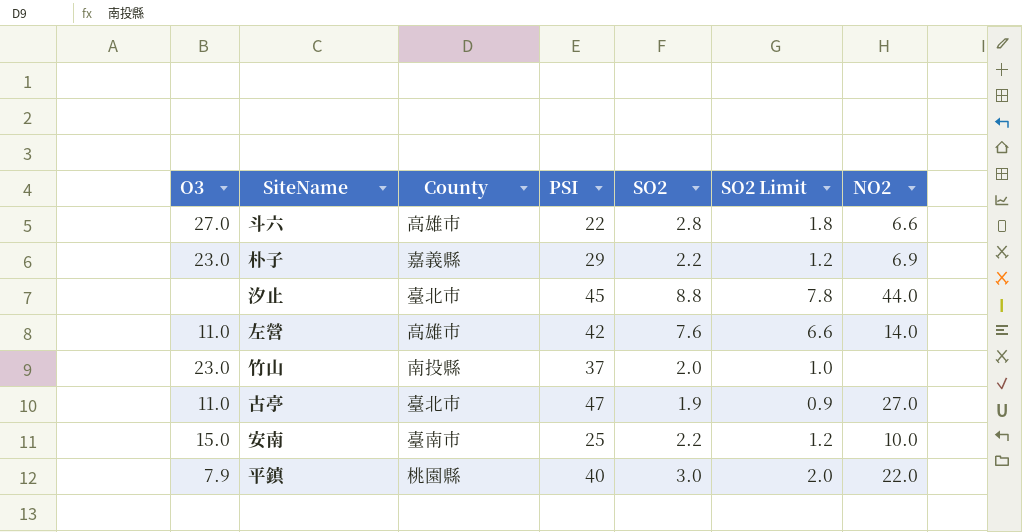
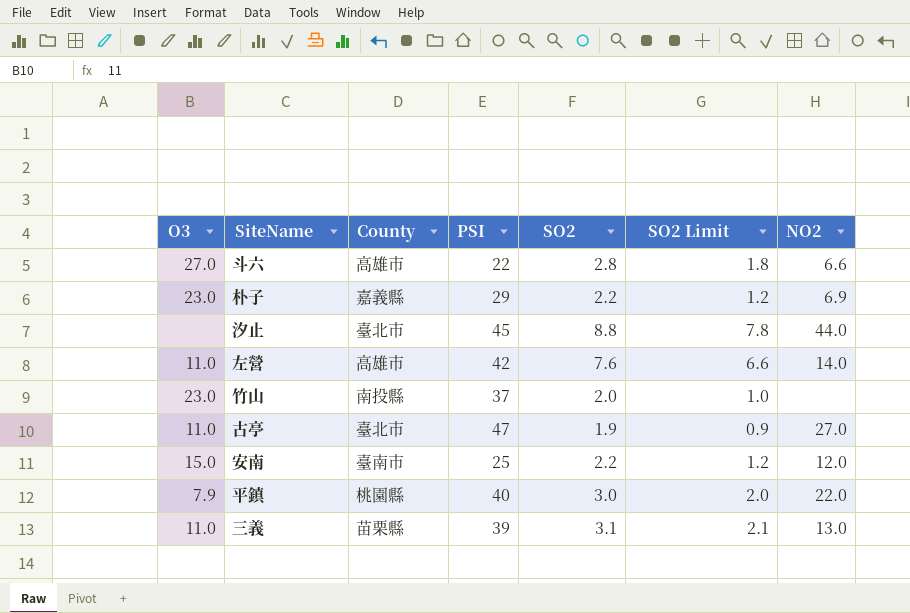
安南 | NO2: 10.0 -> 12.0
row 三義: none -> 11.0 | 苗栗縣 | 39 | 3.1 | 2.1 | 13.0

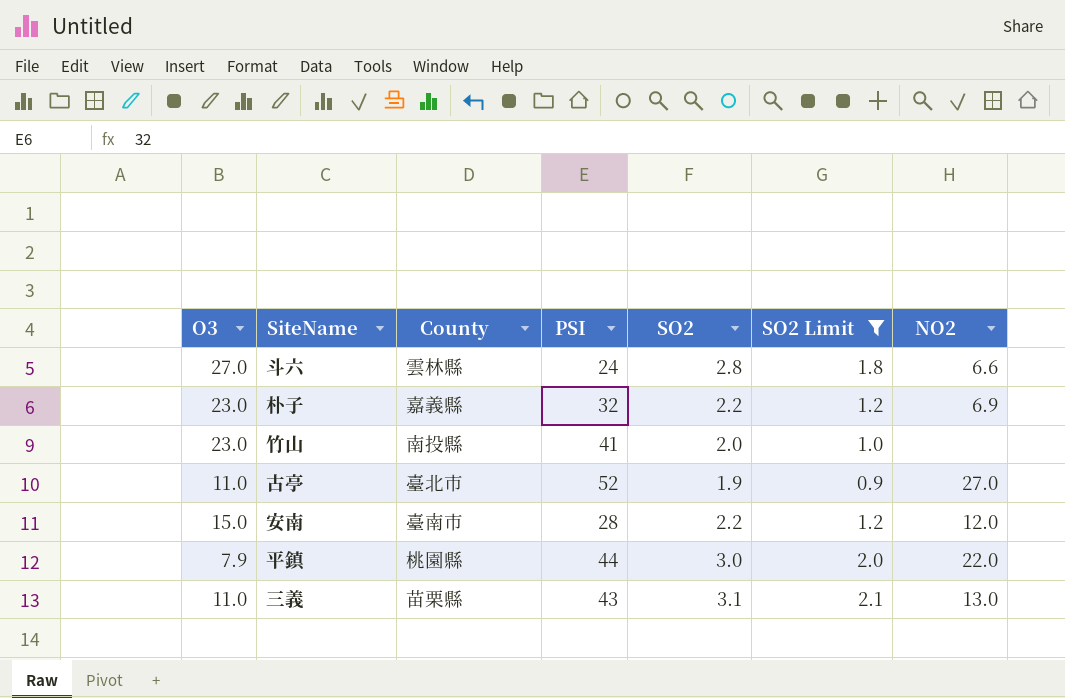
filter: none -> SO2 Limit <= 2.1
斗六 | County: 高雄市 -> 雲林縣
斗六 | PSI: 22 -> 24
朴子 | PSI: 29 -> 32
竹山 | PSI: 37 -> 41
古亭 | PSI: 47 -> 52
安南 | PSI: 25 -> 28
平鎮 | PSI: 40 -> 44
三義 | PSI: 39 -> 43

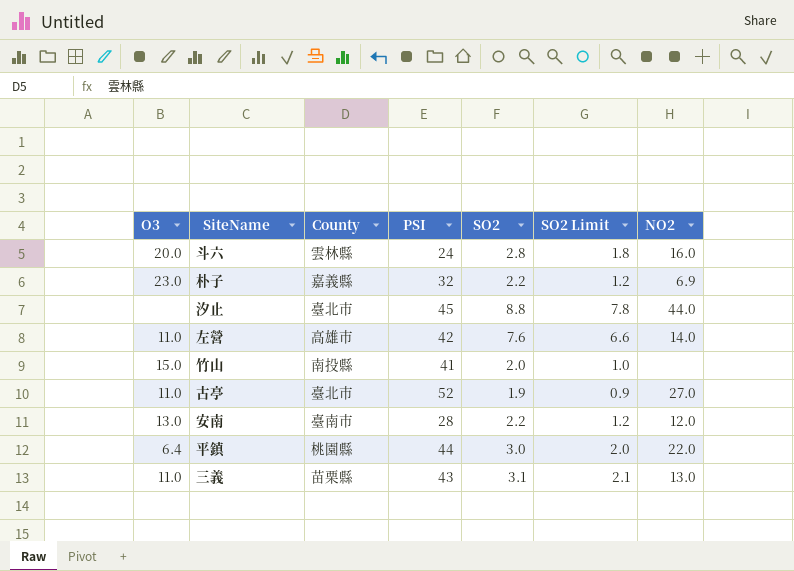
filter: SO2 Limit <= 2.1 -> none
斗六 | O3: 27.0 -> 20.0
斗六 | NO2: 6.6 -> 16.0
竹山 | O3: 23.0 -> 15.0
安南 | O3: 15.0 -> 13.0
平鎮 | O3: 7.9 -> 6.4

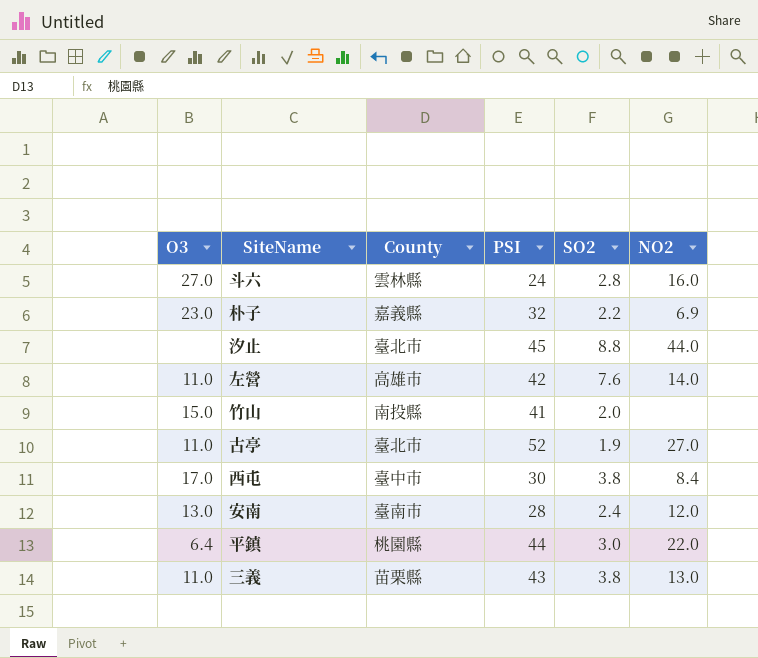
column SO2 Limit | formula: [SO2] - 1 -> none
斗六 | O3: 20.0 -> 27.0
row 西屯: none -> 17.0 | 臺中市 | 30 | 3.8 | 8.4
安南 | SO2: 2.2 -> 2.4
三義 | SO2: 3.1 -> 3.8

